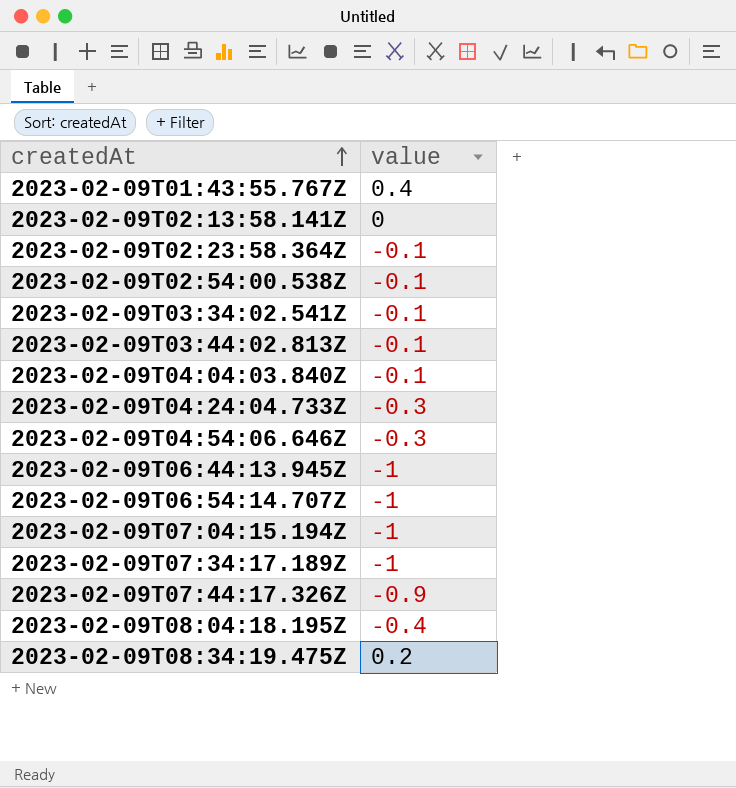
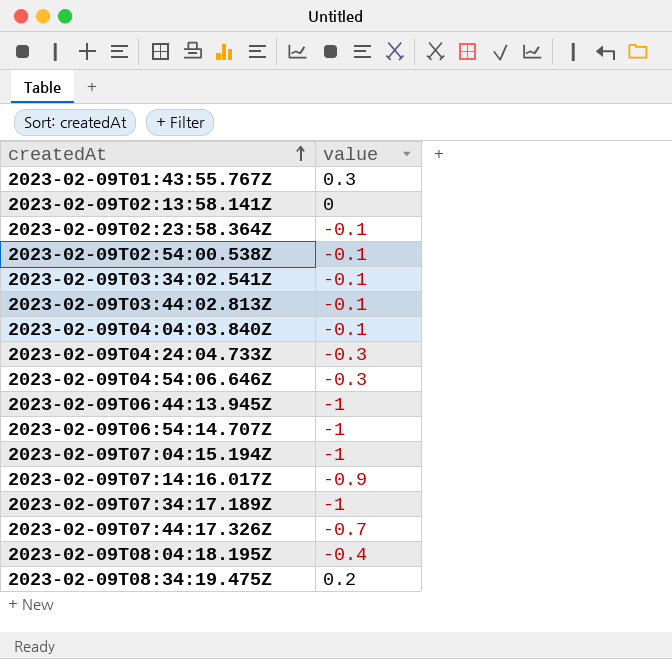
2023-02-09T01:43:55.767Z | value: 0.4 -> 0.3
row 2023-02-09T07:14:16.017Z: none -> -0.9
2023-02-09T07:44:17.326Z | value: -0.9 -> -0.7

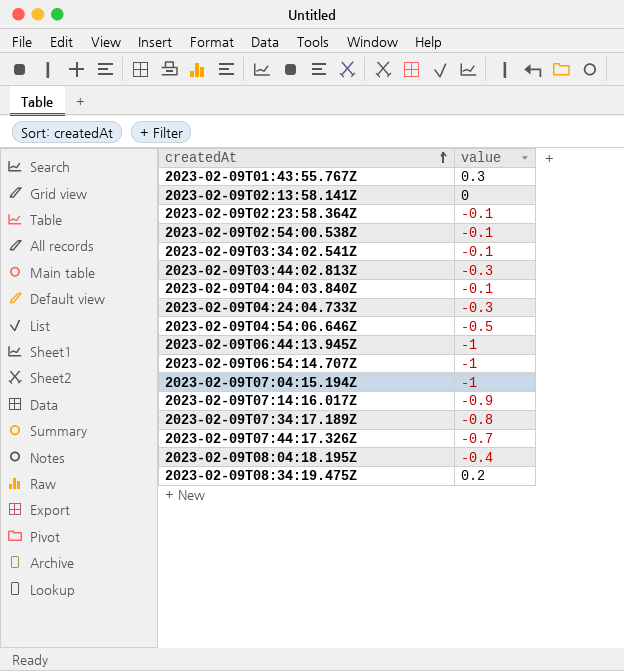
2023-02-09T03:44:02.813Z | value: -0.1 -> -0.3
2023-02-09T04:54:06.646Z | value: -0.3 -> -0.5
2023-02-09T07:34:17.189Z | value: -1 -> -0.8

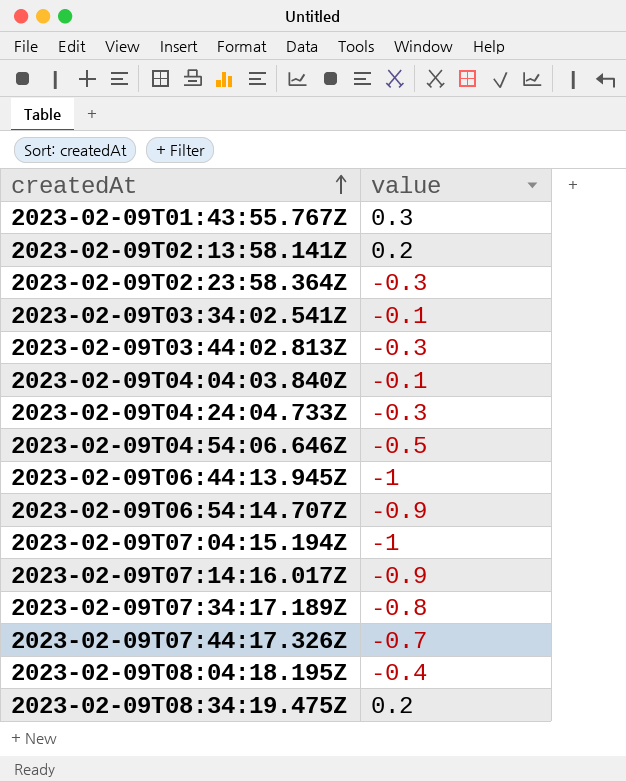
row 2023-02-09T02:54:00.538Z: -0.1 -> none
2023-02-09T02:13:58.141Z | value: 0 -> 0.2
2023-02-09T02:23:58.364Z | value: -0.1 -> -0.3
2023-02-09T06:54:14.707Z | value: -1 -> -0.9

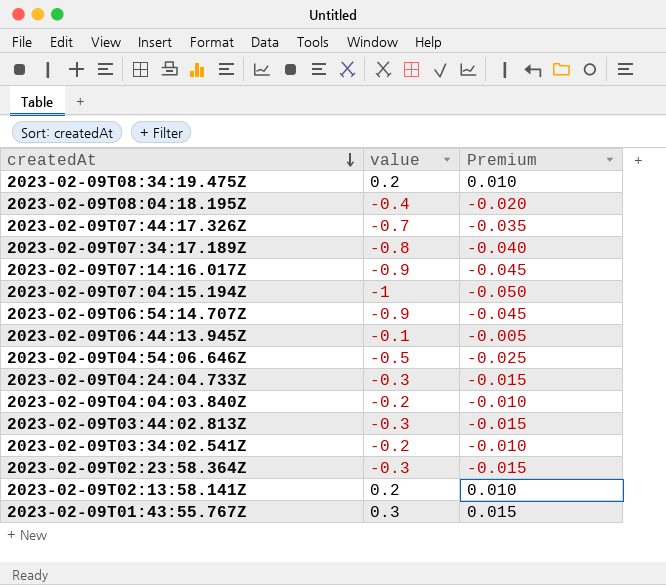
row order: createdAt ascending -> createdAt descending
column Premium | formula: none -> [value] * 0.05
2023-02-09T06:44:13.945Z | value: -1 -> -0.1
2023-02-09T04:04:03.840Z | value: -0.1 -> -0.2
2023-02-09T03:34:02.541Z | value: -0.1 -> -0.2

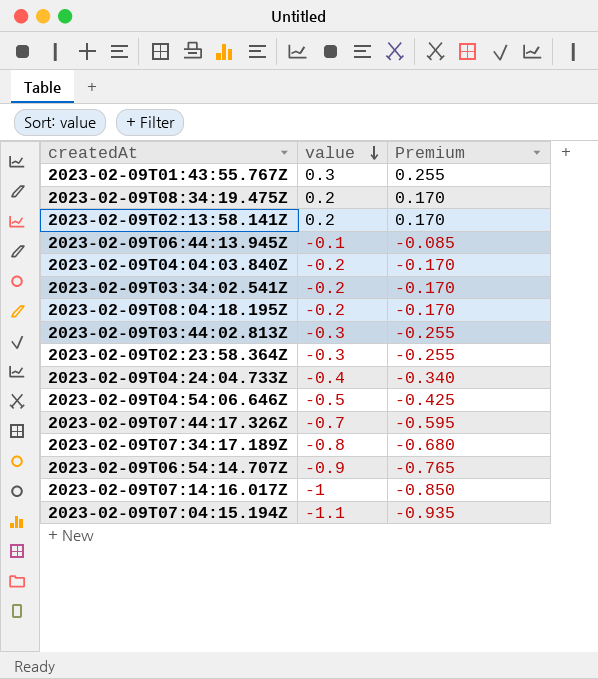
row order: createdAt descending -> value descending
column Premium | formula: [value] * 0.05 -> [value] * 0.85
2023-02-09T08:04:18.195Z | value: -0.4 -> -0.2
2023-02-09T04:24:04.733Z | value: -0.3 -> -0.4
2023-02-09T07:14:16.017Z | value: -0.9 -> -1
2023-02-09T07:04:15.194Z | value: -1 -> -1.1

